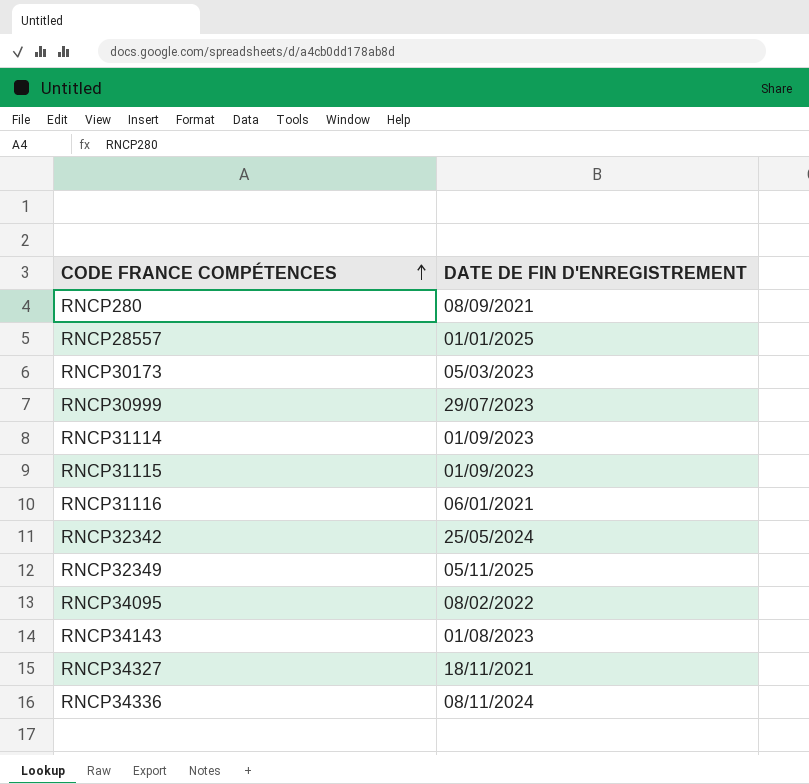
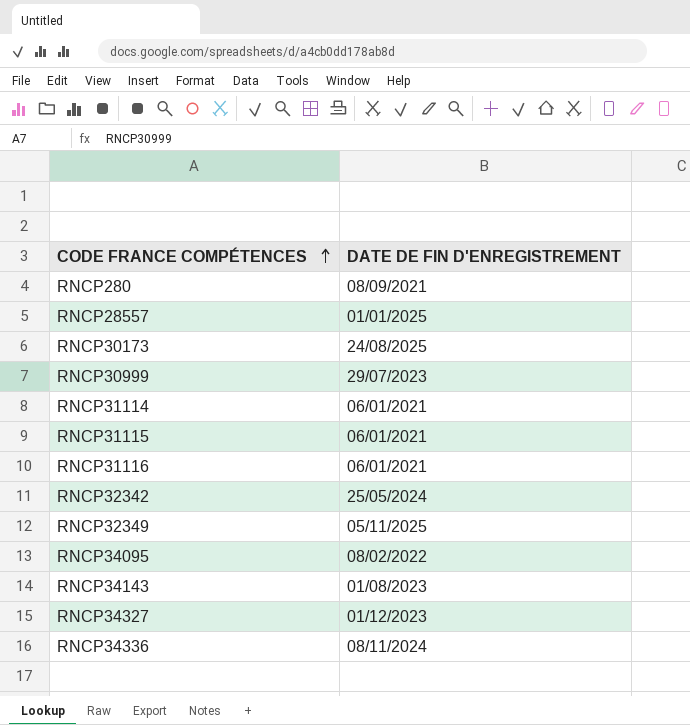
RNCP30173 | DATE DE FIN D'ENREGISTREMENT: 05/03/2023 -> 24/08/2025
RNCP31114 | DATE DE FIN D'ENREGISTREMENT: 01/09/2023 -> 06/01/2021
RNCP31115 | DATE DE FIN D'ENREGISTREMENT: 01/09/2023 -> 06/01/2021
RNCP34327 | DATE DE FIN D'ENREGISTREMENT: 18/11/2021 -> 01/12/2023

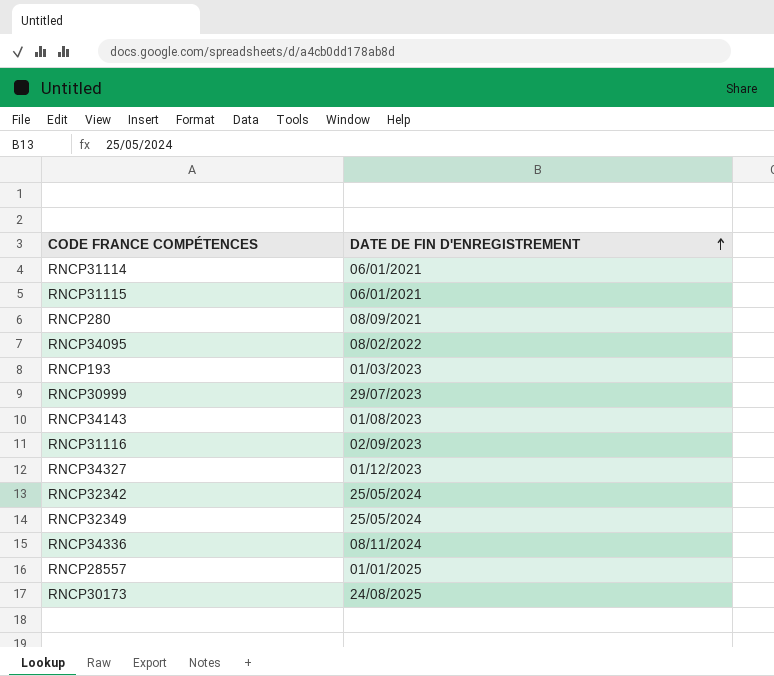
row order: CODE FRANCE COMPÉTENCES ascending -> DATE DE FIN D'ENREGISTREMENT ascending
row RNCP193: none -> 01/03/2023
RNCP31116 | DATE DE FIN D'ENREGISTREMENT: 06/01/2021 -> 02/09/2023
RNCP32349 | DATE DE FIN D'ENREGISTREMENT: 05/11/2025 -> 25/05/2024

